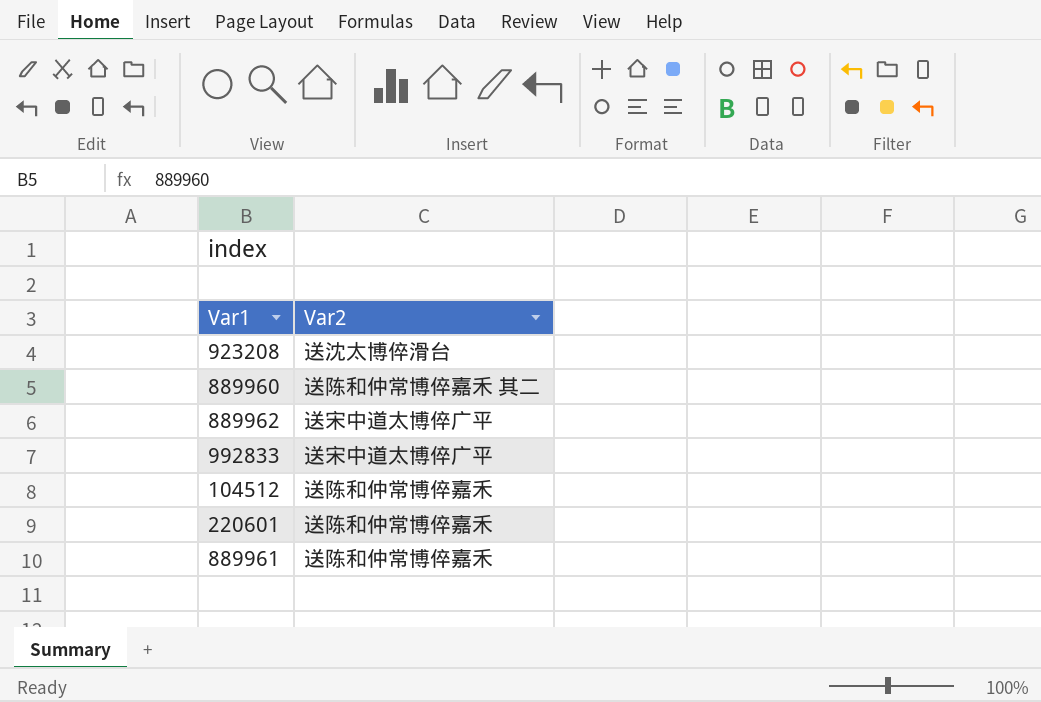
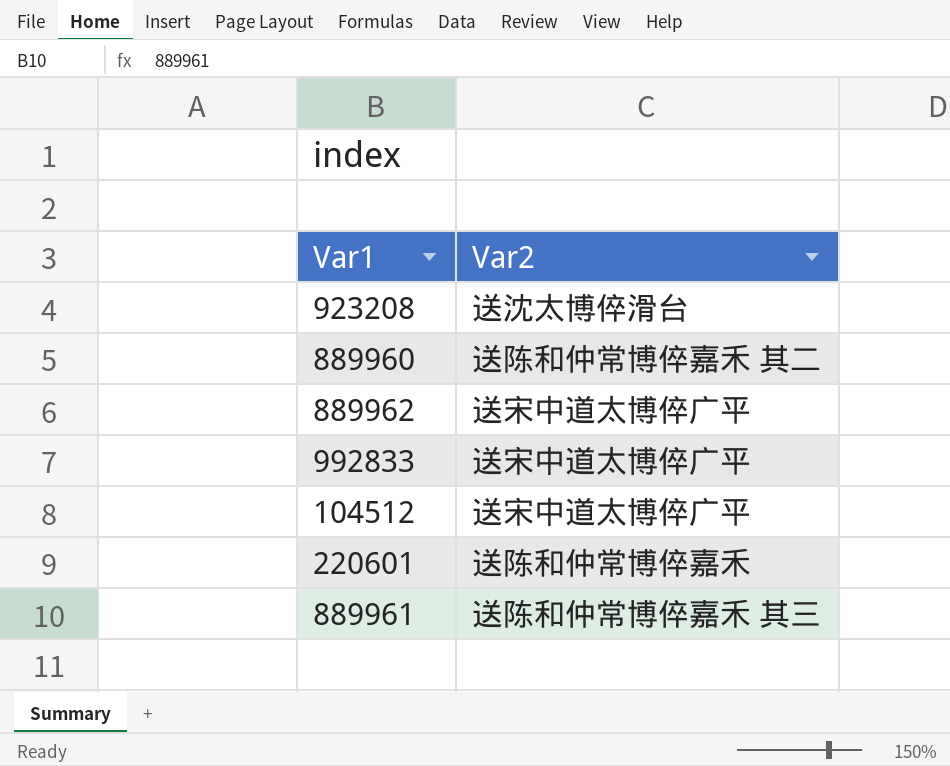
104512 | Var2: 送陈和仲常博倅嘉禾 -> 送宋中道太博倅广平
889961 | Var2: 送陈和仲常博倅嘉禾 -> 送陈和仲常博倅嘉禾 其三

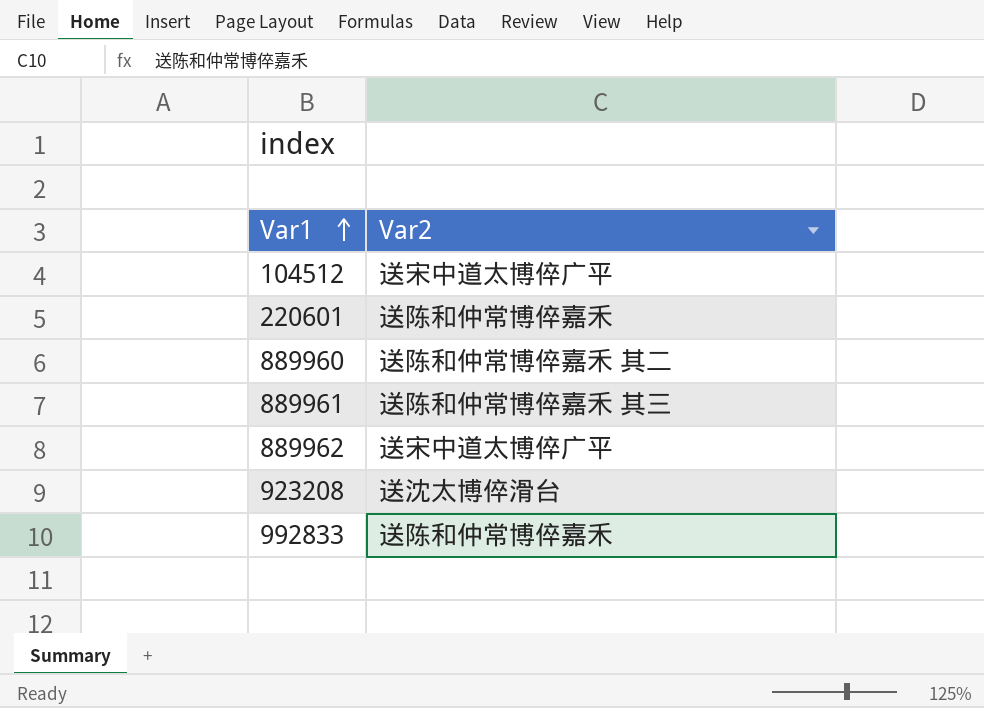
row order: none -> Var1 ascending
992833 | Var2: 送宋中道太博倅广平 -> 送陈和仲常博倅嘉禾

